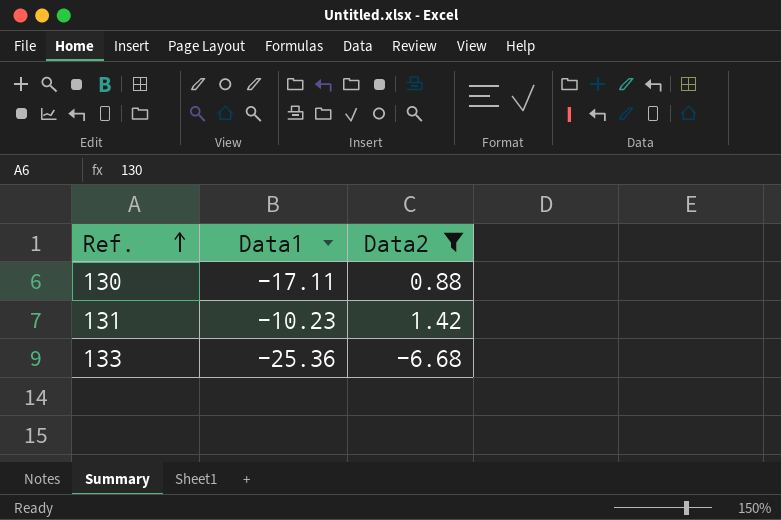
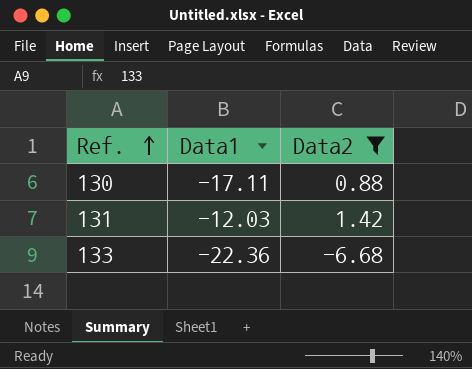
131 | Data1: -10.23 -> -12.03
133 | Data1: -25.36 -> -22.36

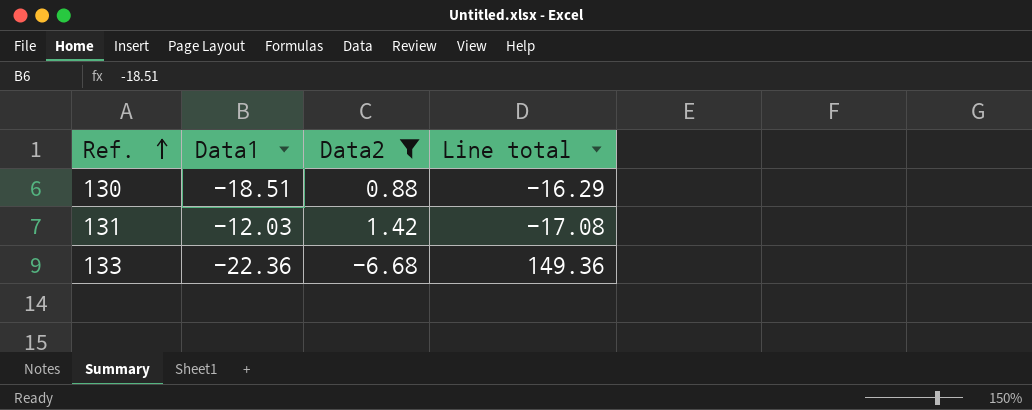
column Line total | formula: none -> [Data1] * [Data2]
130 | Data1: -17.11 -> -18.51

